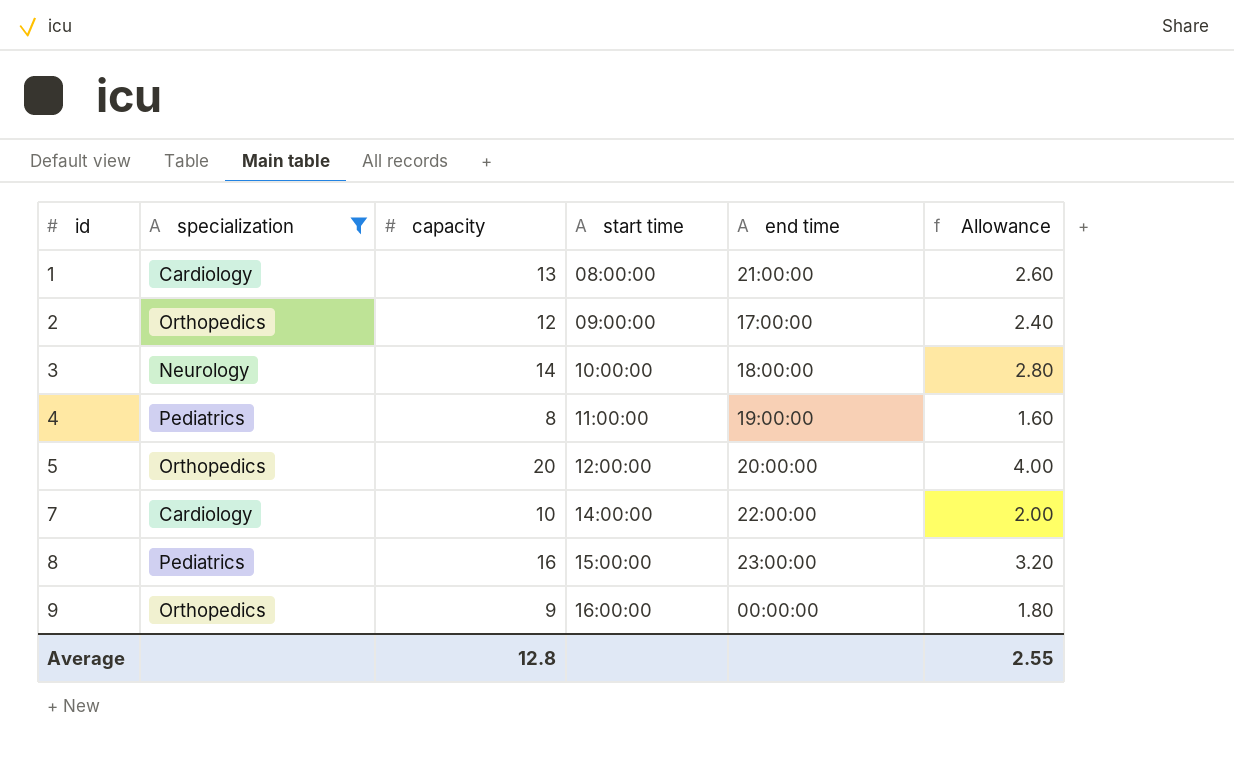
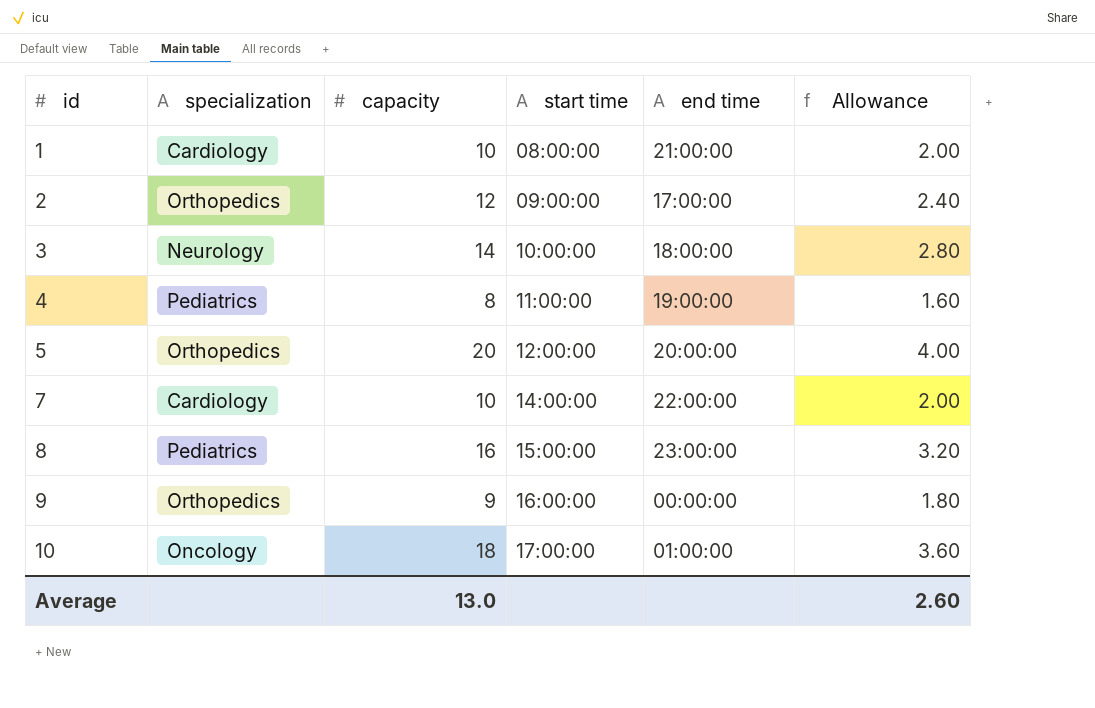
filter: specialization != Oncology -> none
1 | capacity: 13 -> 10
1 | Allowance: 2.60 -> 2.00
Average | capacity: 12.8 -> 13.0
Average | Allowance: 2.55 -> 2.60

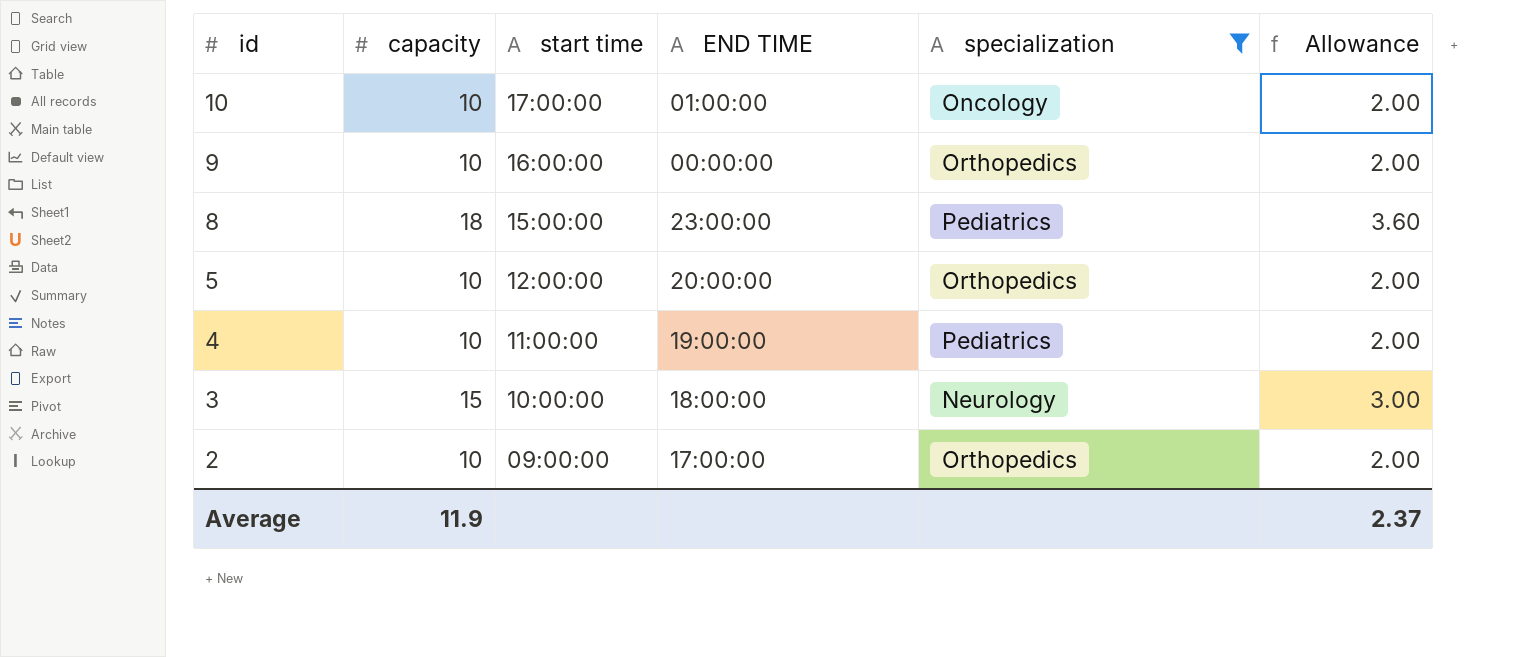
filter: none -> specialization != Cardiology
row order: id ascending -> id descending
column name: end time -> END TIME
column specialization | position: 2 -> 5
10 | capacity: 18 -> 10
10 | Allowance: 3.60 -> 2.00
9 | capacity: 9 -> 10
9 | Allowance: 1.80 -> 2.00
8 | capacity: 16 -> 18
8 | Allowance: 3.20 -> 3.60
5 | capacity: 20 -> 10
5 | Allowance: 4.00 -> 2.00
4 | capacity: 8 -> 10
4 | Allowance: 1.60 -> 2.00
3 | capacity: 14 -> 15
3 | Allowance: 2.80 -> 3.00
2 | capacity: 12 -> 10
2 | Allowance: 2.40 -> 2.00
Average | capacity: 13.0 -> 11.9
Average | Allowance: 2.60 -> 2.37

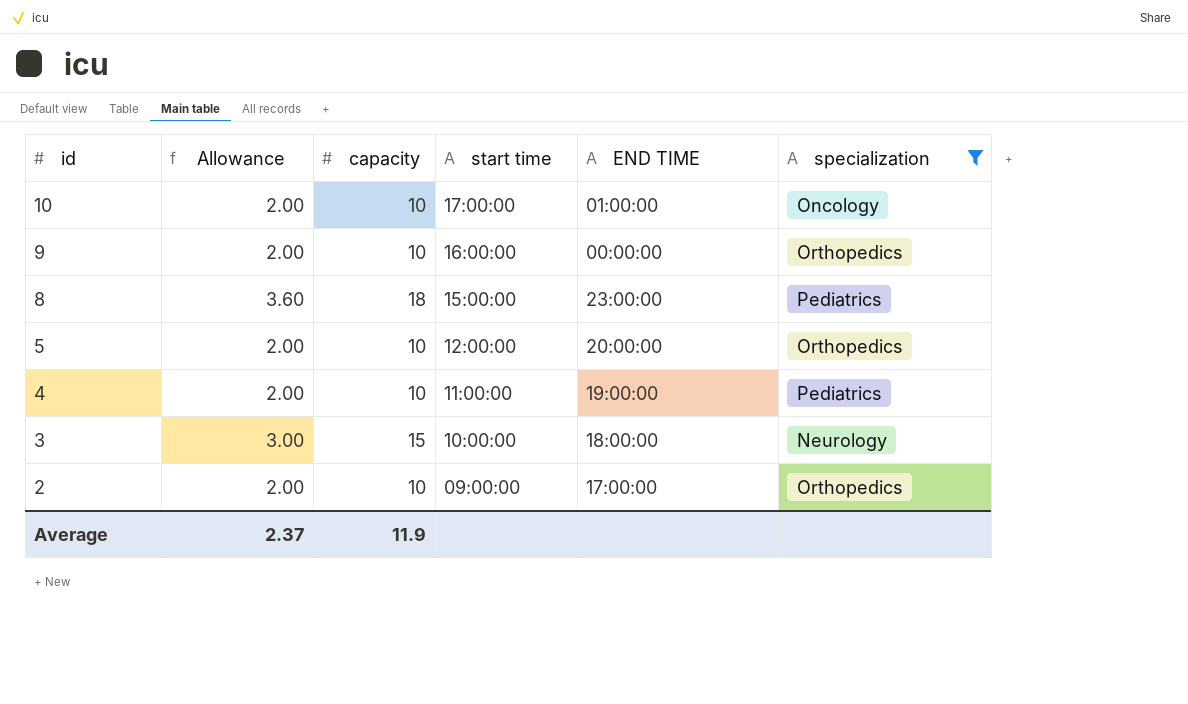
column Allowance | position: 6 -> 2

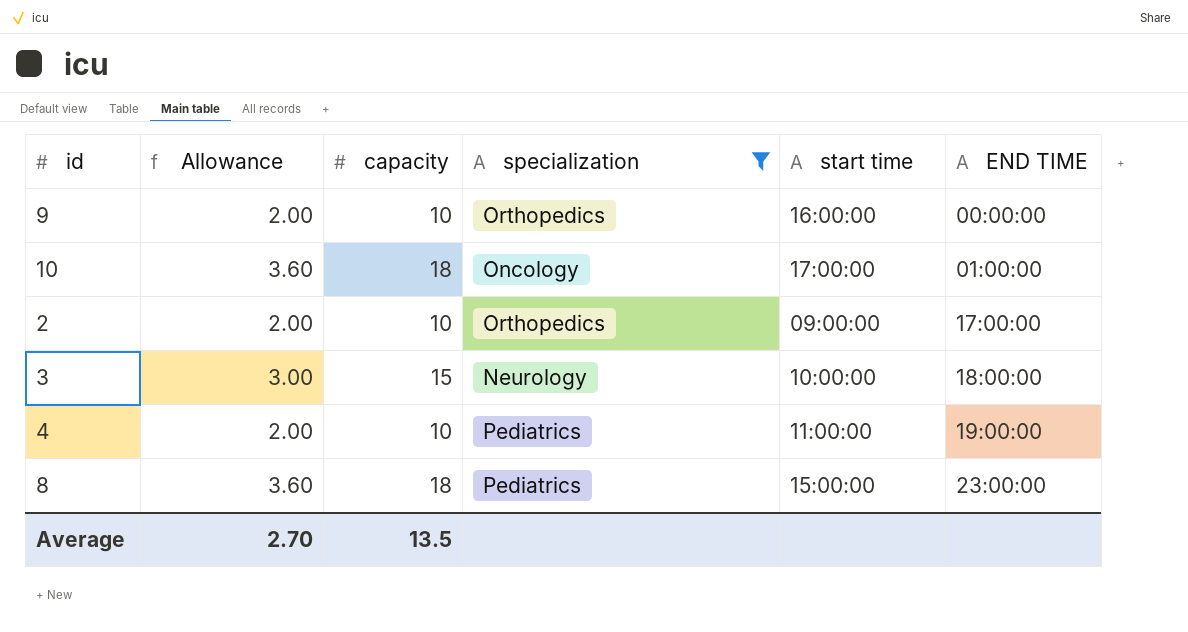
row order: id descending -> END TIME ascending
column specialization | position: 6 -> 4
row 5: 2.00 | 10 | 12:00:00 | 20:00:00 | Orthopedics -> none
10 | Allowance: 2.00 -> 3.60
10 | capacity: 10 -> 18
Average | Allowance: 2.37 -> 2.70
Average | capacity: 11.9 -> 13.5

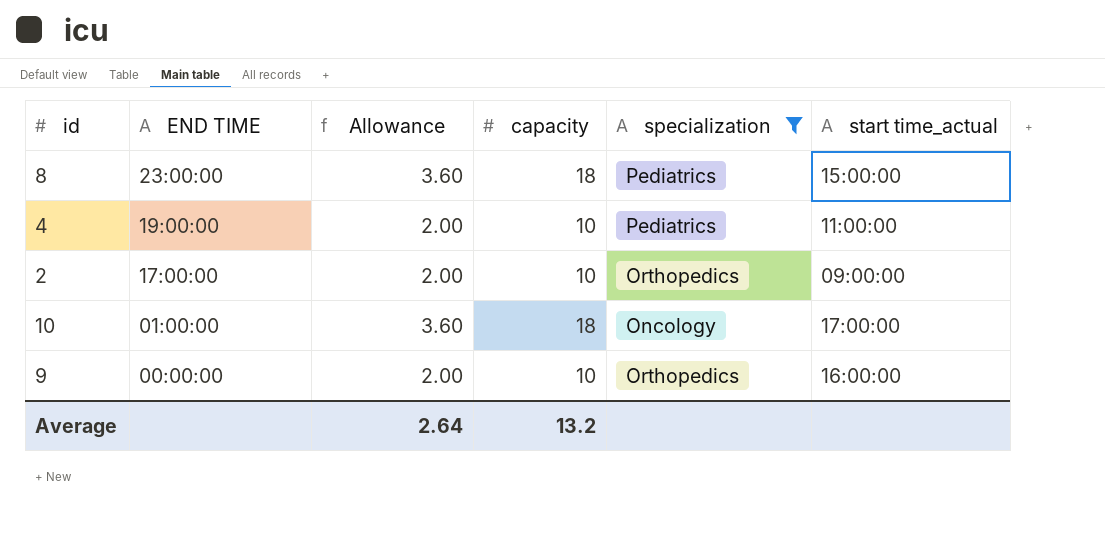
row order: END TIME ascending -> END TIME descending
column END TIME | position: 6 -> 2
column name: start time -> start time_actual
row 3: 3.00 | 15 | Neurology | 10:00:00 | 18:00:00 -> none
Average | Allowance: 2.70 -> 2.64
Average | capacity: 13.5 -> 13.2

